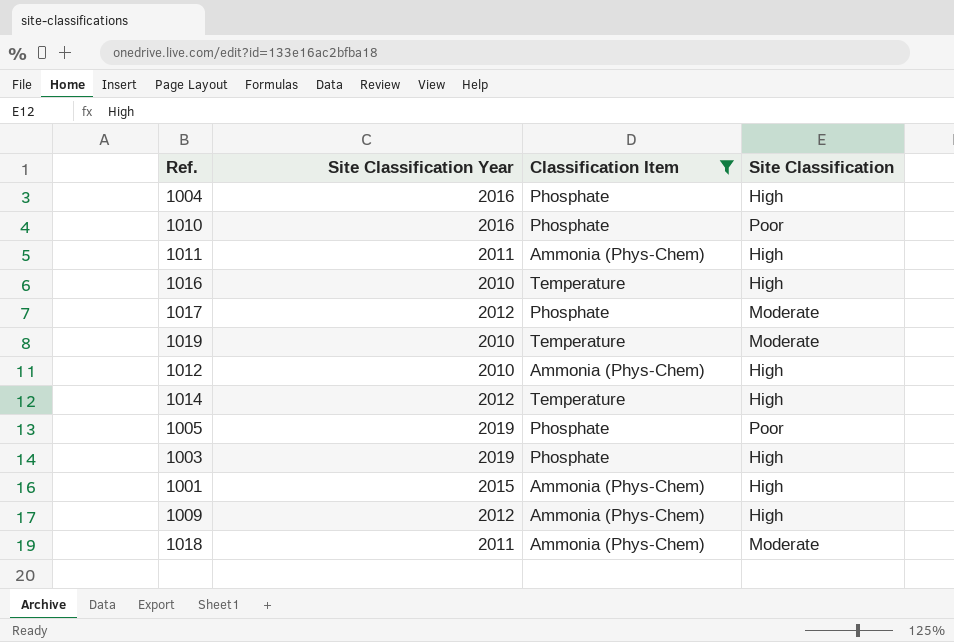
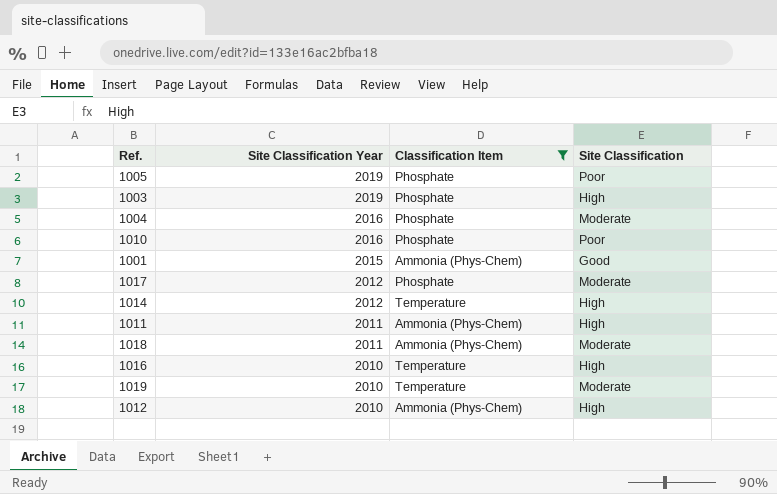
row order: none -> Site Classification Year descending
row 1009: 2012 | Ammonia (Phys-Chem) | High -> none
1004 | Site Classification: High -> Moderate
1001 | Site Classification: High -> Good

